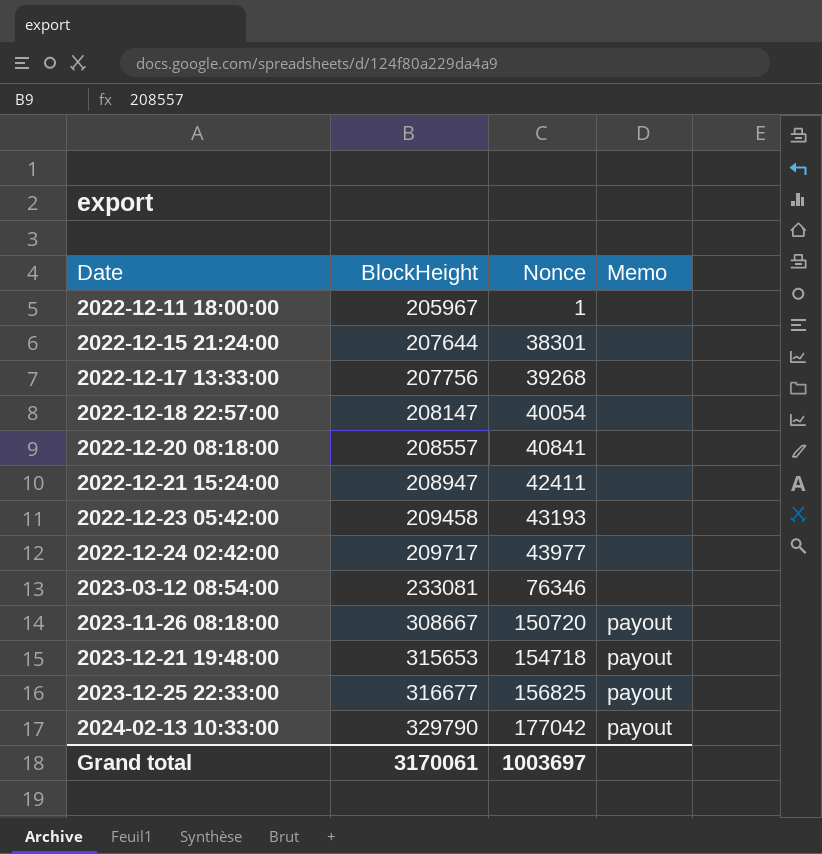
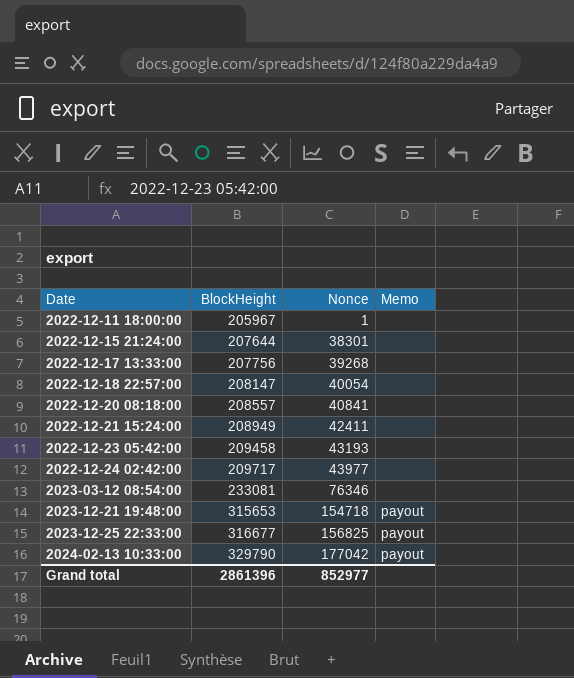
row 2023-11-26 08:18:00: 308667 | 150720 | payout -> none
2022-12-21 15:24:00 | BlockHeight: 208947 -> 208949
Grand total | BlockHeight: 3170061 -> 2861396
Grand total | Nonce: 1003697 -> 852977

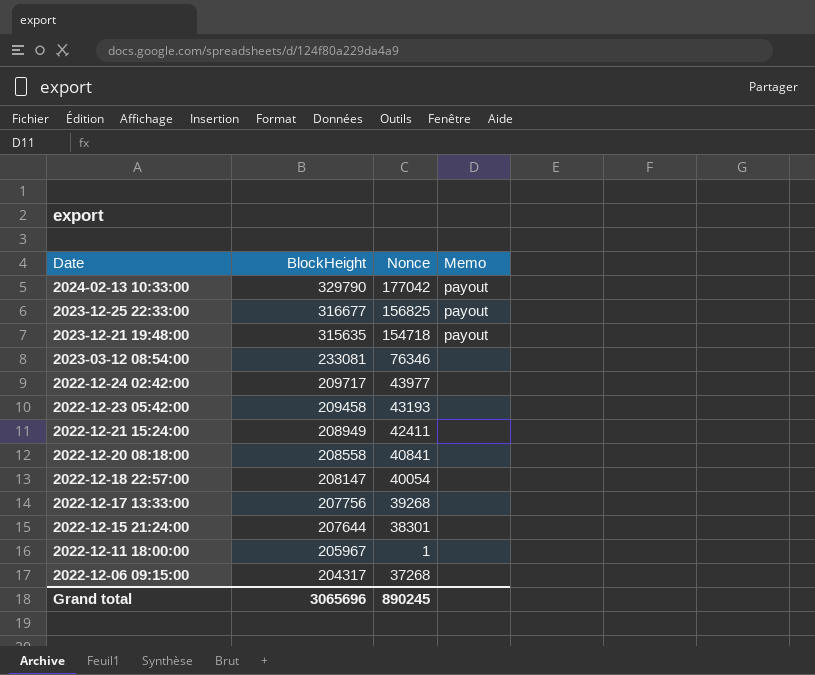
row order: Date ascending -> Date descending
2023-12-21 19:48:00 | BlockHeight: 315653 -> 315635
2022-12-20 08:18:00 | BlockHeight: 208557 -> 208558
row 2022-12-06 09:15:00: none -> 204317 | 37268 | none
Grand total | BlockHeight: 2861396 -> 3065696
Grand total | Nonce: 852977 -> 890245

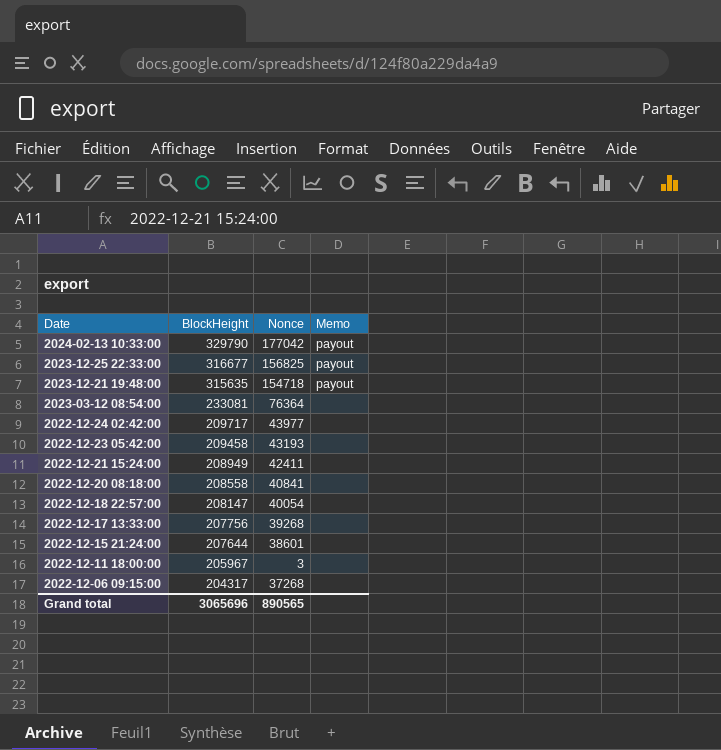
2023-03-12 08:54:00 | Nonce: 76346 -> 76364
2022-12-15 21:24:00 | Nonce: 38301 -> 38601
2022-12-11 18:00:00 | Nonce: 1 -> 3
Grand total | Nonce: 890245 -> 890565

